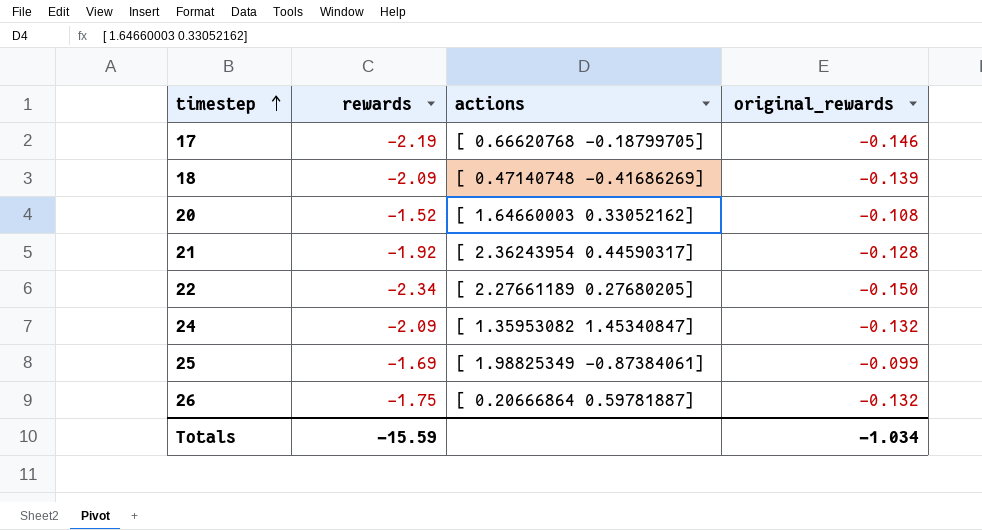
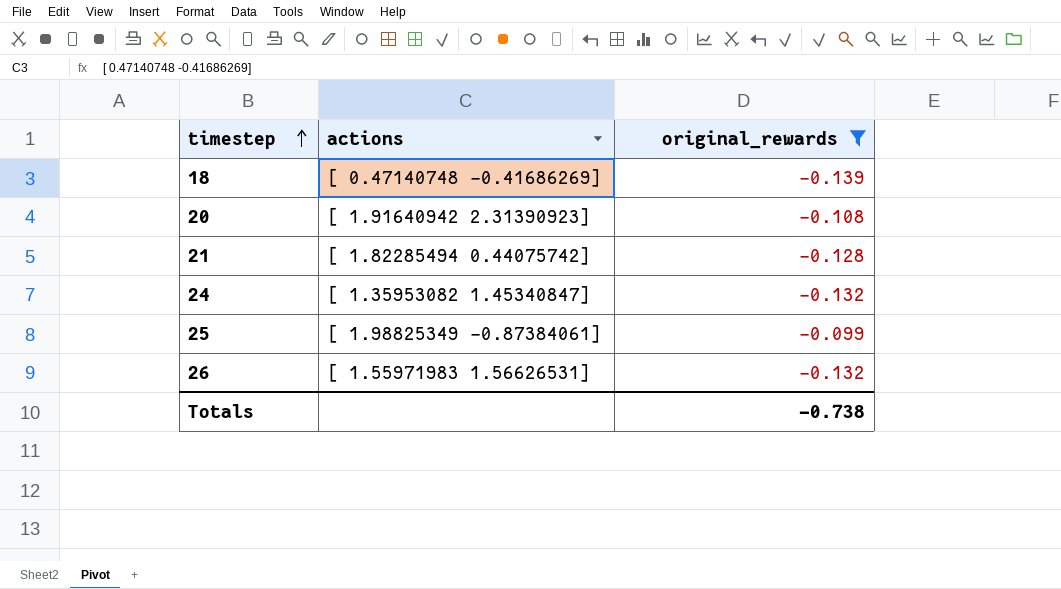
filter: none -> original_rewards >= -0.139
column rewards | position: 2 -> none
20 | actions: [ 1.64660003 0.33052162] -> [ 1.91640942 2.31390923]
21 | actions: [ 2.36243954 0.44590317] -> [ 1.82285494 0.44075742]
26 | actions: [ 0.20666864 0.59781887] -> [ 1.55971983 1.56626531]
Totals | original_rewards: -1.034 -> -0.738

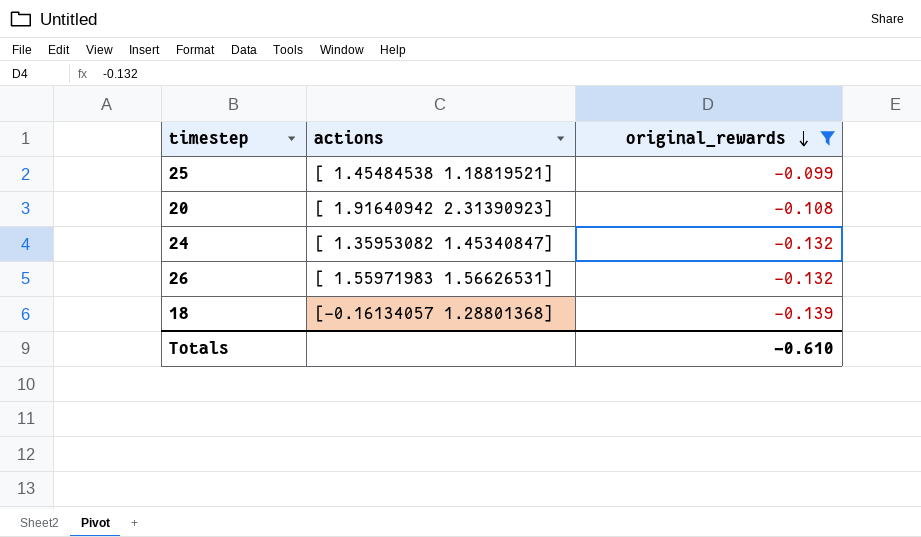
row order: timestep ascending -> original_rewards descending
row 21: [ 1.82285494 0.44075742] | -0.128 -> none
25 | actions: [ 1.98825349 -0.87384061] -> [ 1.45484538 1.18819521]
18 | actions: [ 0.47140748 -0.41686269] -> [-0.16134057 1.28801368]
Totals | original_rewards: -0.738 -> -0.610

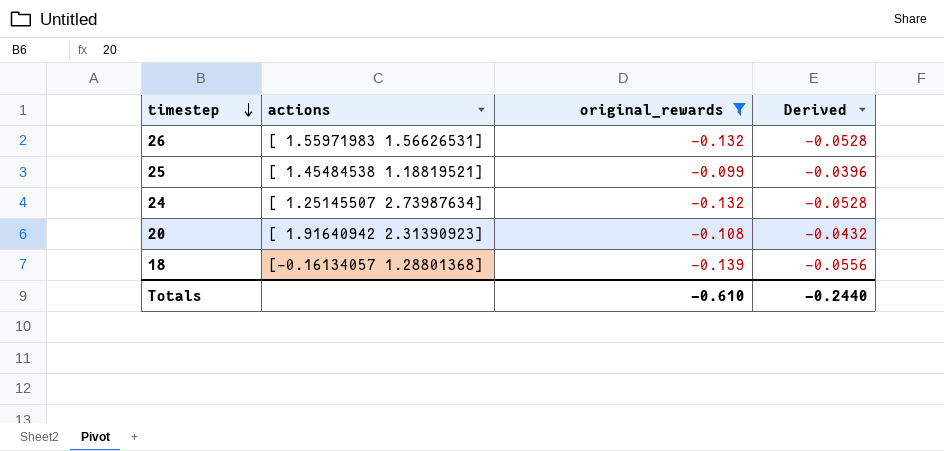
row order: original_rewards descending -> timestep descending
column Derived | formula: none -> [original_rewards] * 0.4
24 | actions: [ 1.35953082 1.45340847] -> [ 1.25145507 2.73987634]

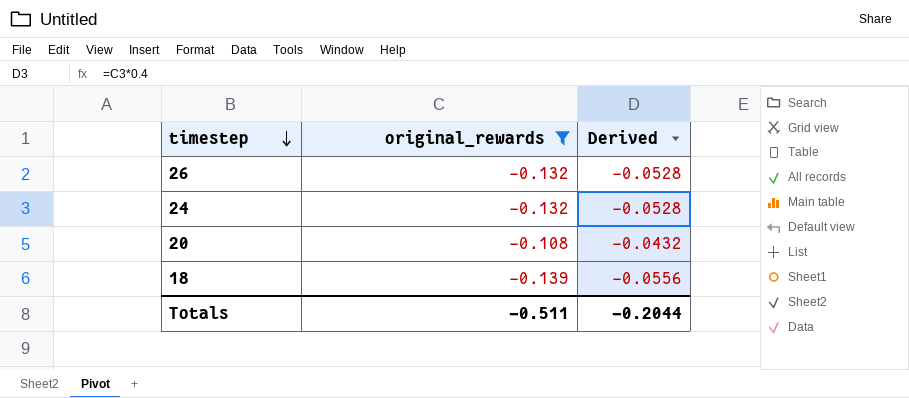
column actions | position: 2 -> none
row 25: [ 1.45484538 1.18819521] | -0.099 | -0.0396 -> none
Totals | original_rewards: -0.610 -> -0.511
Totals | Derived: -0.2440 -> -0.2044

